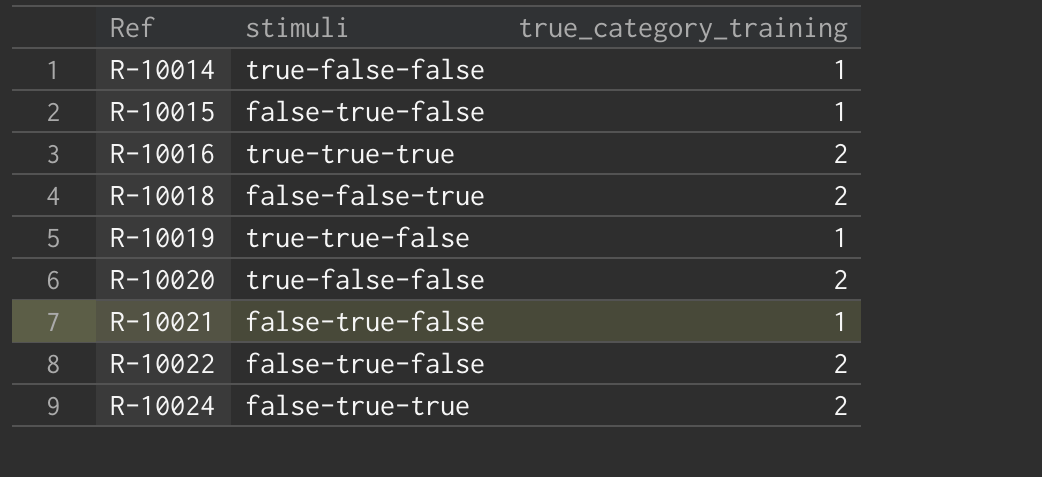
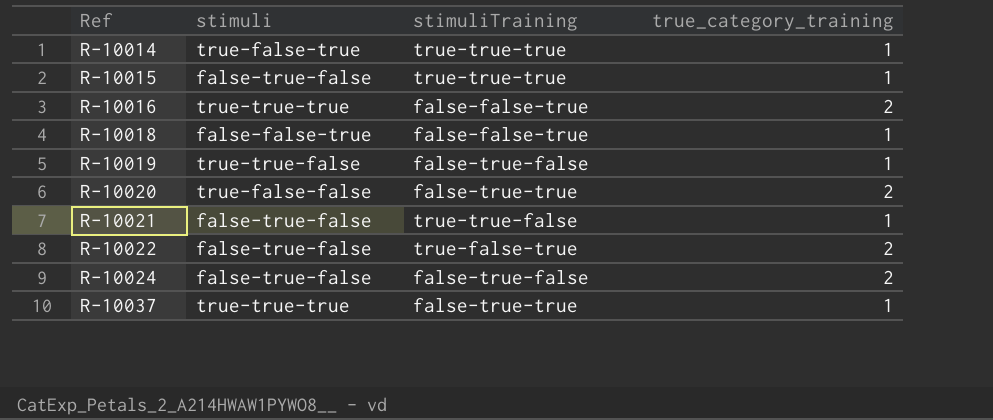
column stimuliTraining | position: none -> 3
R-10014 | stimuli: true-false-false -> true-false-true
R-10018 | true_category_training: 2 -> 1
R-10024 | stimuli: false-true-true -> false-true-false
row R-10037: none -> true-true-true | false-true-true | 1

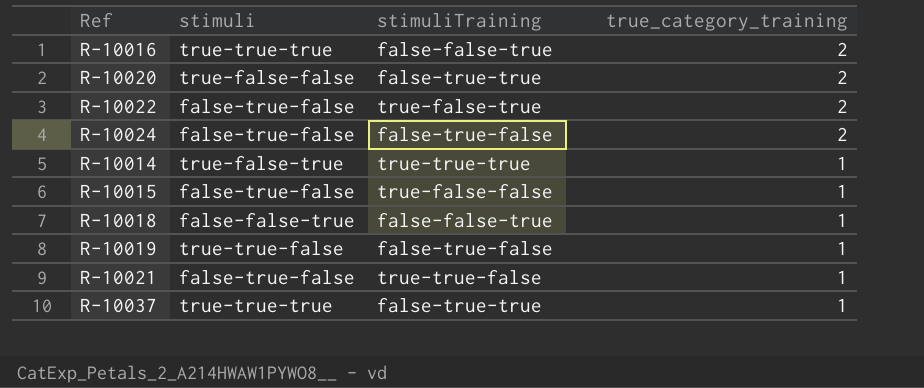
row order: Ref ascending -> true_category_training descending
R-10015 | stimuliTraining: true-true-true -> true-false-false

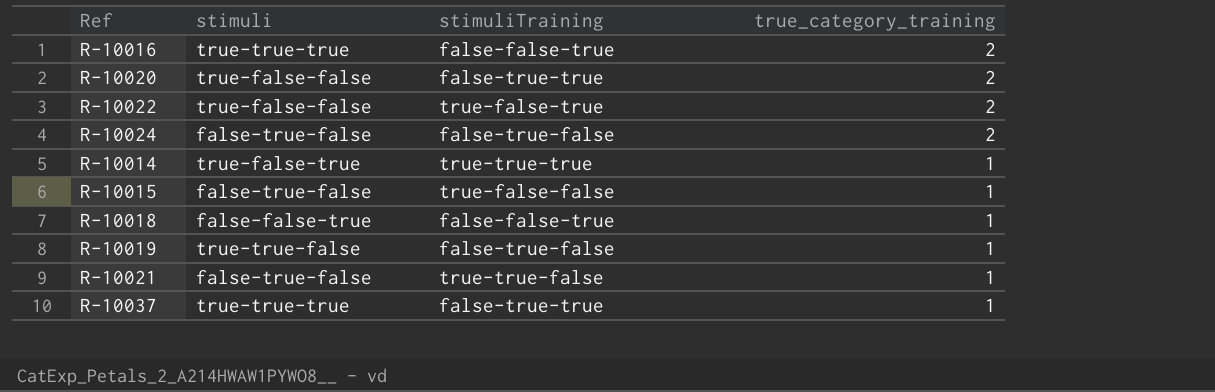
R-10022 | stimuli: false-true-false -> true-false-false

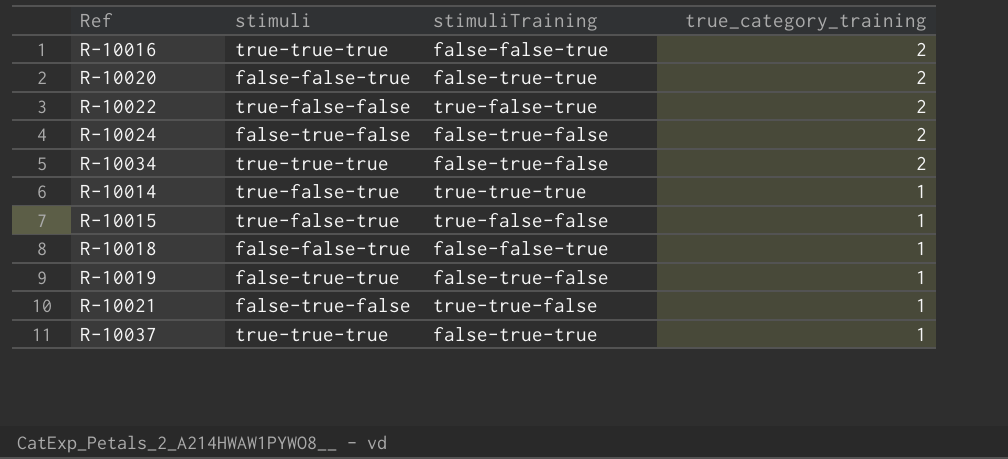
R-10020 | stimuli: true-false-false -> false-false-true
row R-10034: none -> true-true-true | false-true-false | 2
R-10015 | stimuli: false-true-false -> true-false-true
R-10019 | stimuli: true-true-false -> false-true-true

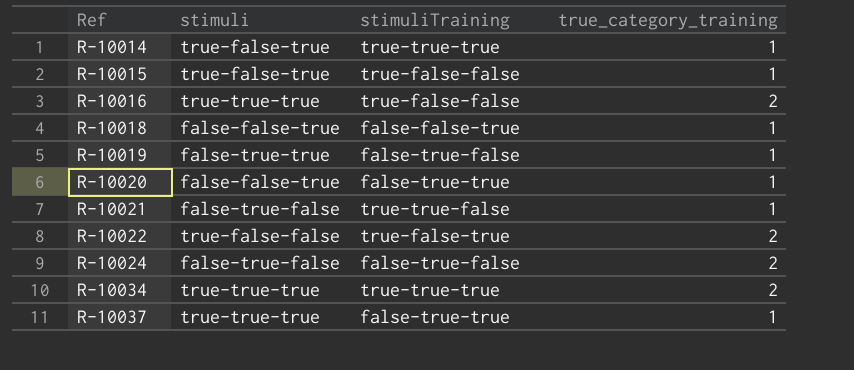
row order: true_category_training descending -> Ref ascending
R-10016 | stimuliTraining: false-false-true -> true-false-false
R-10020 | true_category_training: 2 -> 1
R-10034 | stimuliTraining: false-true-false -> true-true-true

